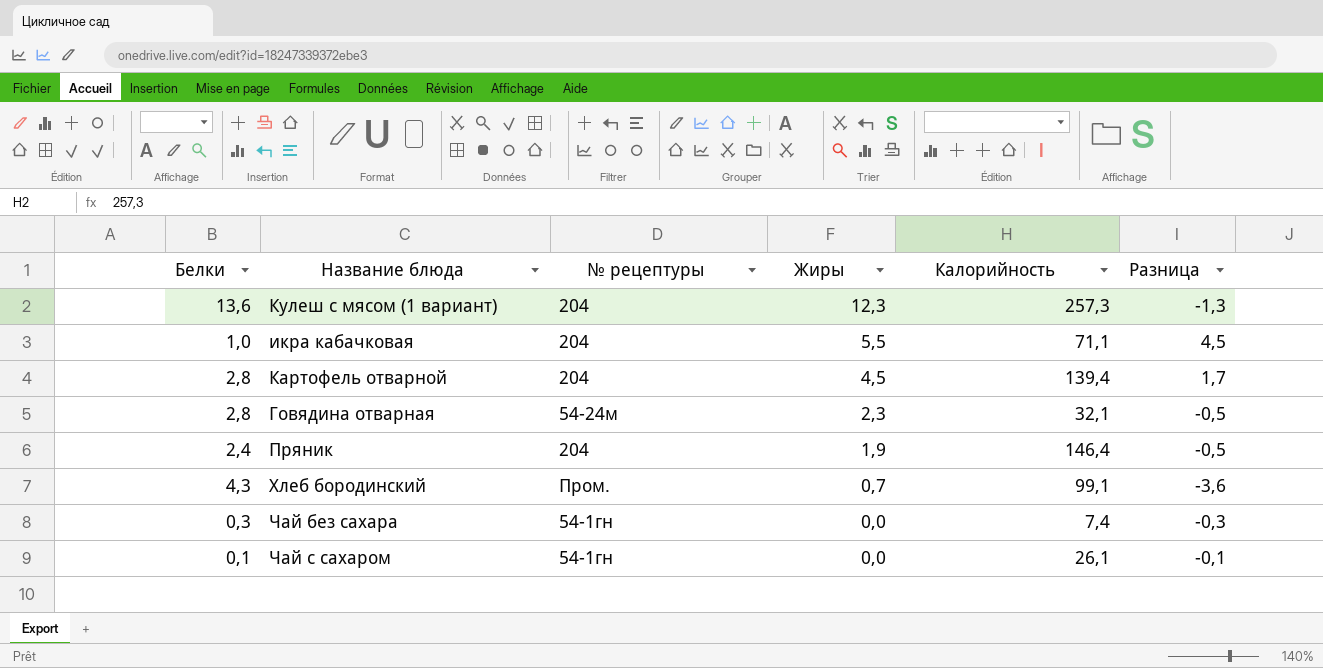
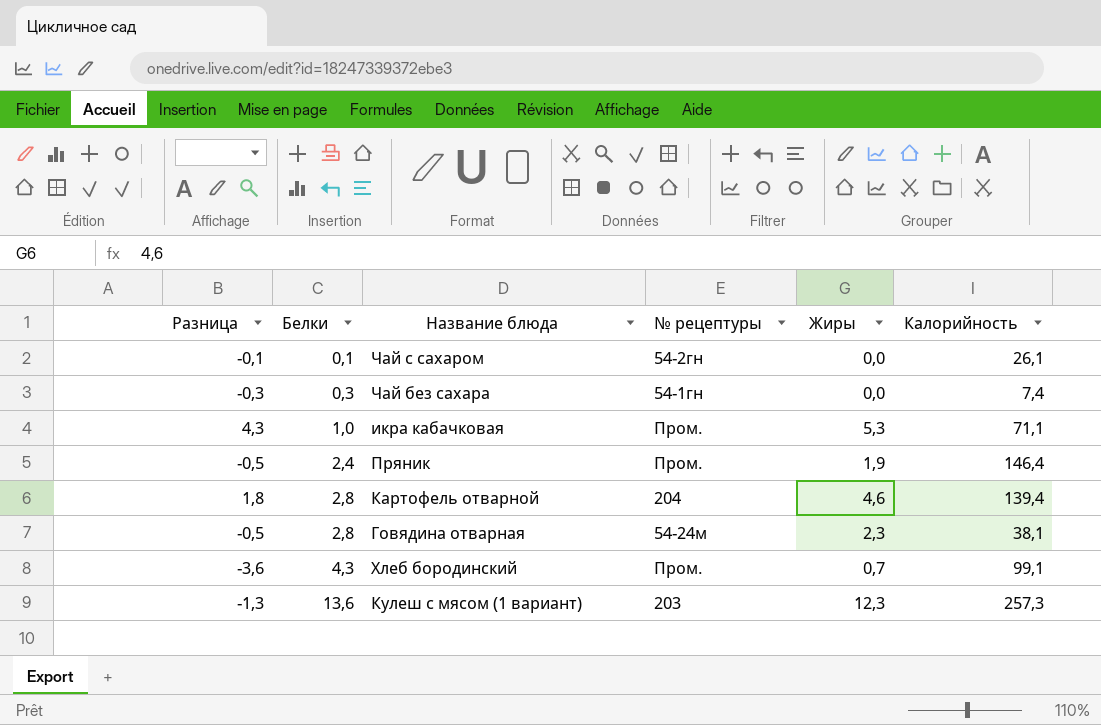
row order: Жиры descending -> Белки ascending
column Разница | position: 6 -> 1
Чай с сахаром | № рецептуры: 54-1гн -> 54-2гн
икра кабачковая | Разница: 4,5 -> 4,3
икра кабачковая | № рецептуры: 204 -> Пром.
икра кабачковая | Жиры: 5,5 -> 5,3
Пряник | № рецептуры: 204 -> Пром.
Картофель отварной | Разница: 1,7 -> 1,8
Картофель отварной | Жиры: 4,5 -> 4,6
Говядина отварная | Калорийность: 32,1 -> 38,1
Кулеш с мясом (1 вариант) | № рецептуры: 204 -> 203

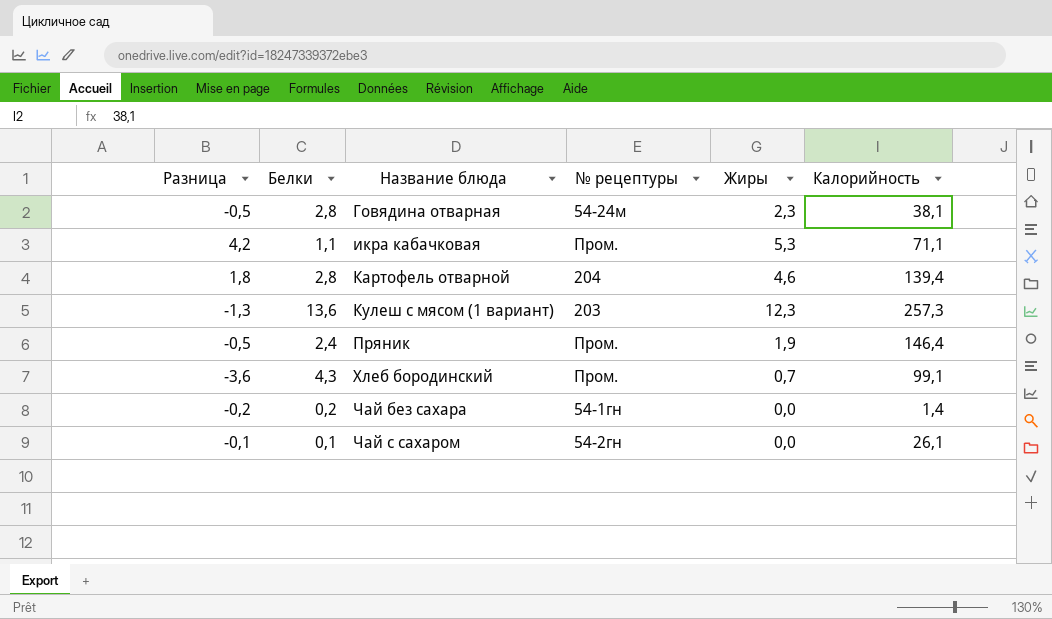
row order: Белки ascending -> Название блюда ascending
икра кабачковая | Разница: 4,3 -> 4,2
икра кабачковая | Белки: 1,0 -> 1,1
Чай без сахара | Разница: -0,3 -> -0,2
Чай без сахара | Белки: 0,3 -> 0,2
Чай без сахара | Калорийность: 7,4 -> 1,4

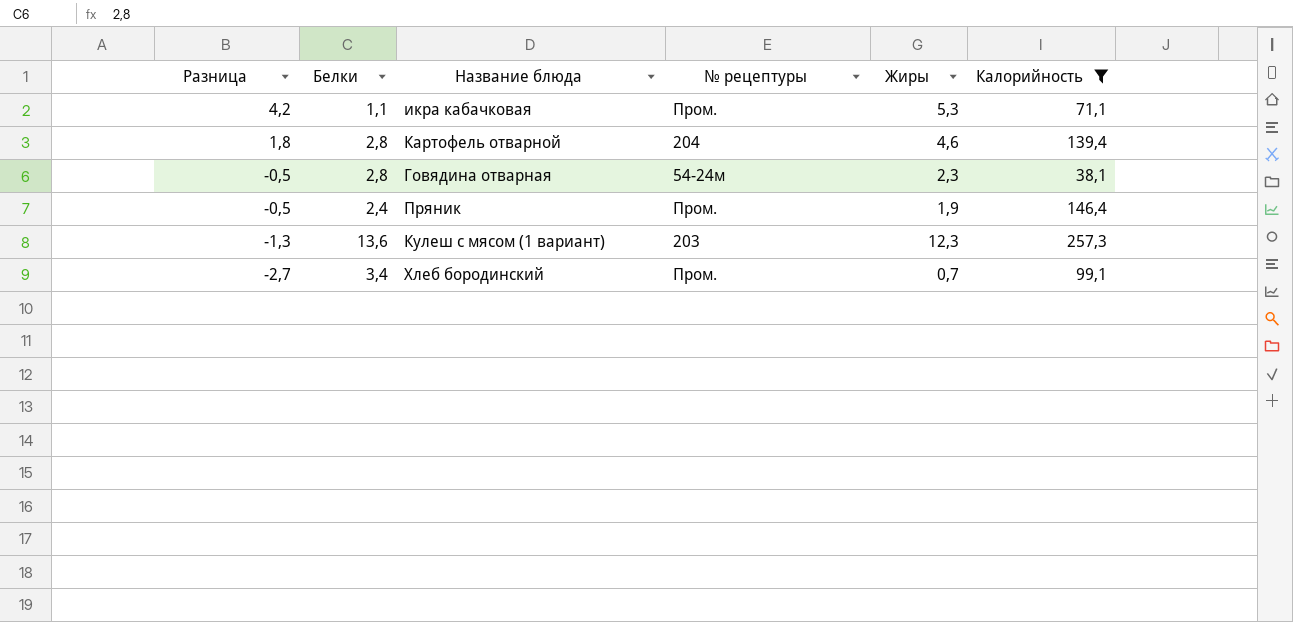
filter: none -> Калорийность >= 38,1
row order: Название блюда ascending -> Разница descending
Хлеб бородинский | Разница: -3,6 -> -2,7
Хлеб бородинский | Белки: 4,3 -> 3,4

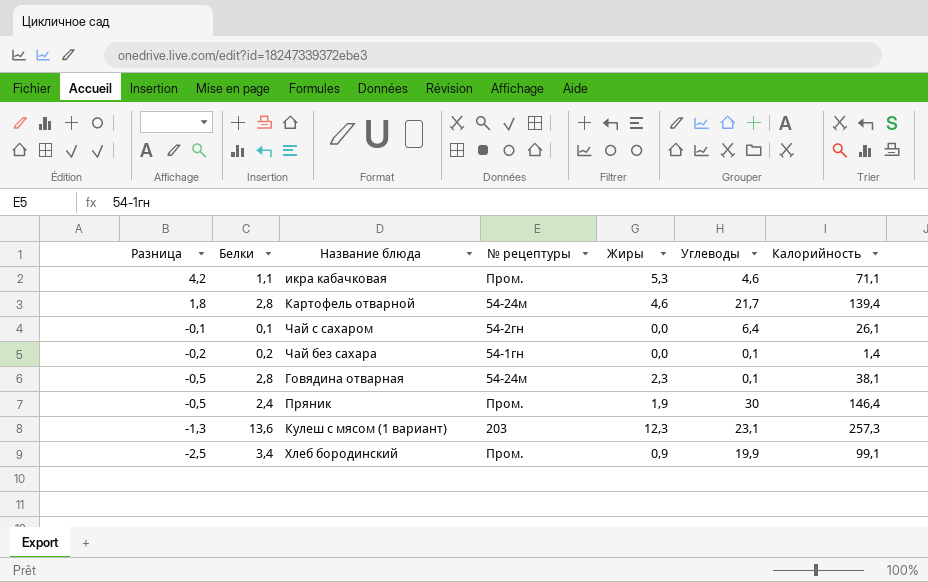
filter: Калорийность >= 38,1 -> none
column Углеводы | position: none -> 6
Картофель отварной | № рецептуры: 204 -> 54-24м
Хлеб бородинский | Разница: -2,7 -> -2,5
Хлеб бородинский | Жиры: 0,7 -> 0,9

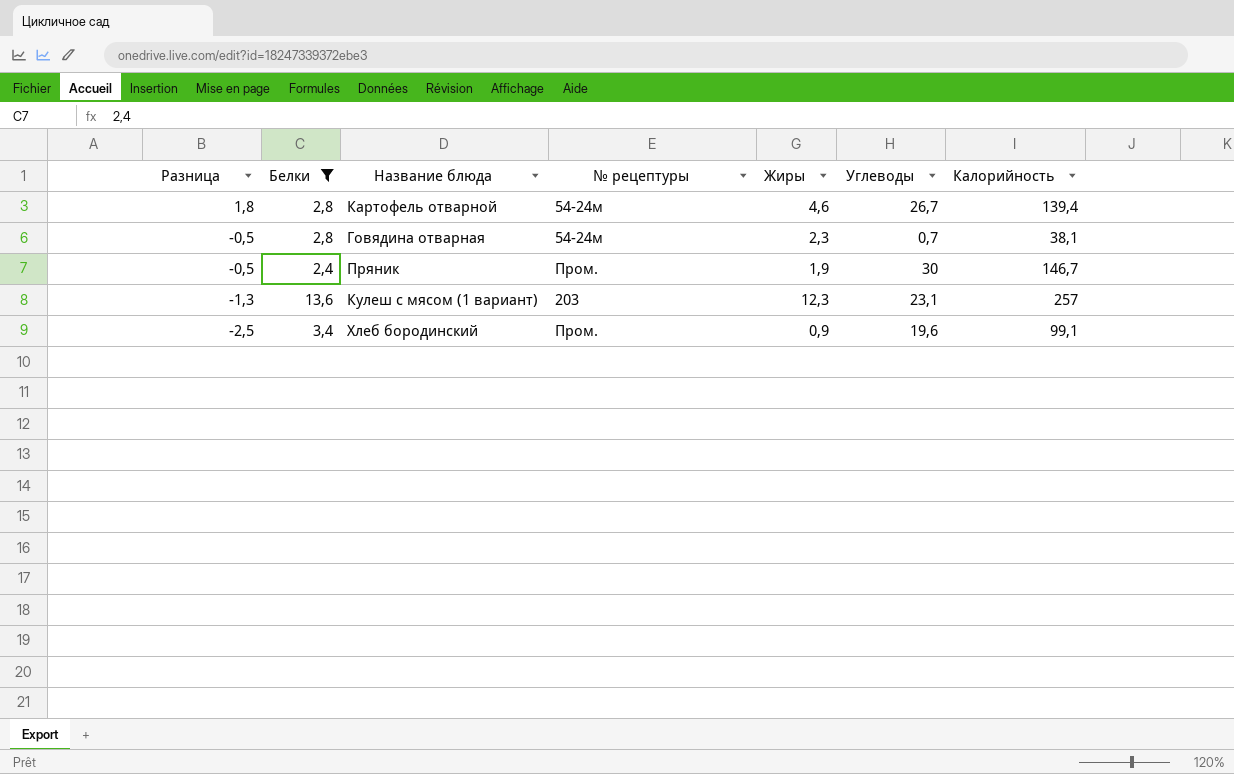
filter: none -> Белки >= 2,4
Картофель отварной | Углеводы: 21,7 -> 26,7
Говядина отварная | Углеводы: 0,1 -> 0,7
Пряник | Калорийность: 146,4 -> 146,7
Кулеш с мясом (1 вариант) | Калорийность: 257,3 -> 257
Хлеб бородинский | Углеводы: 19,9 -> 19,6

